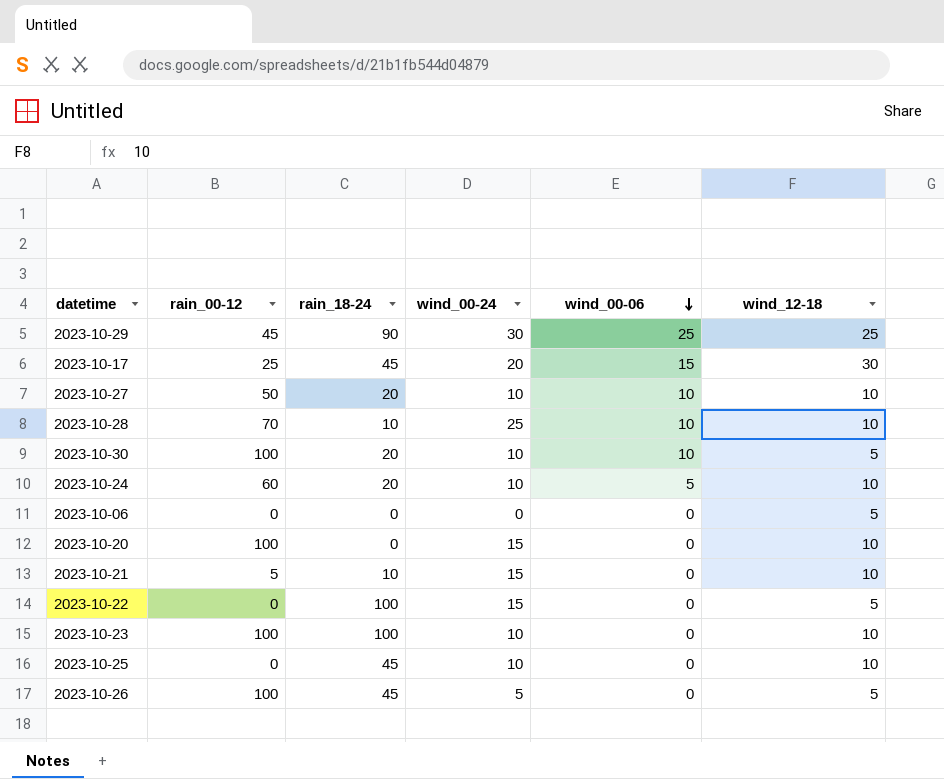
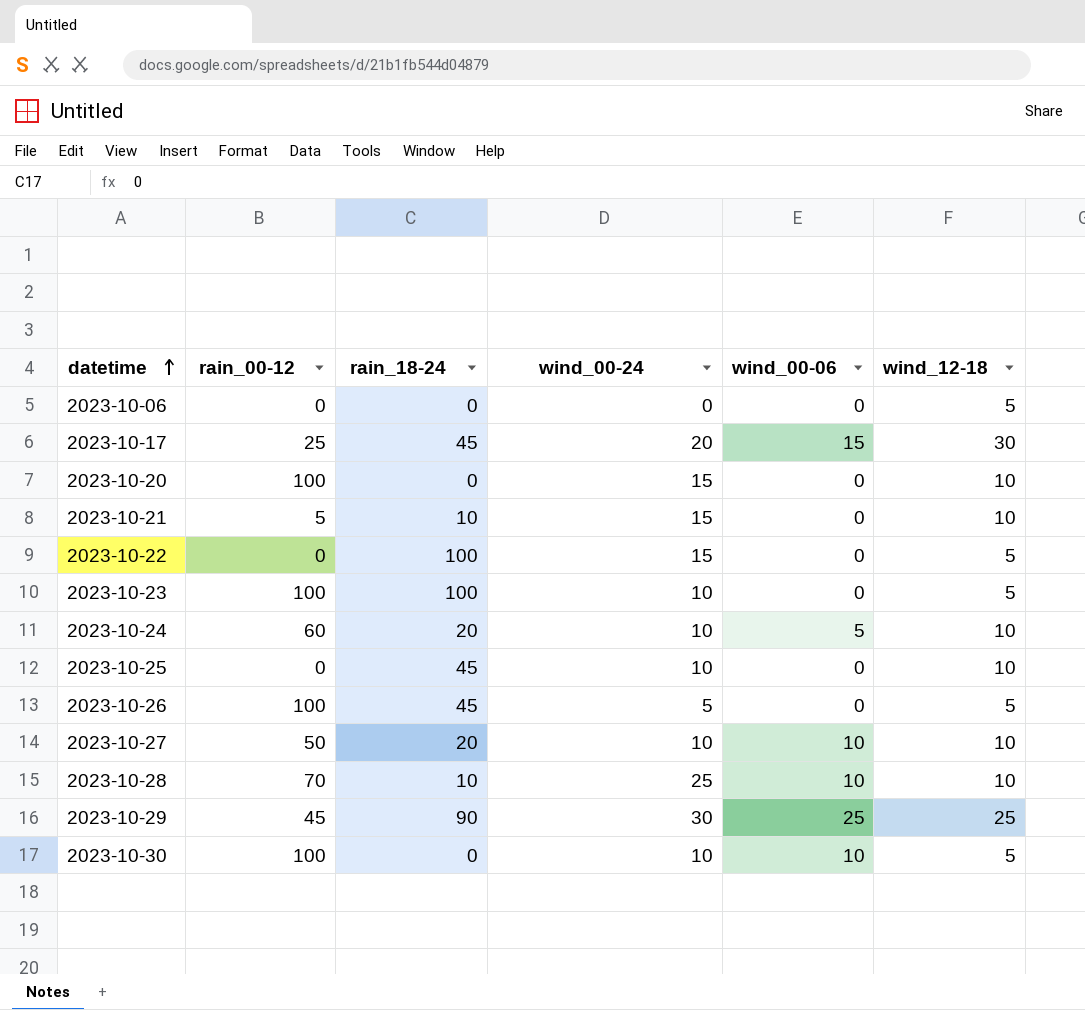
row order: wind_00-06 descending -> datetime ascending
2023-10-23 | wind_12-18: 10 -> 5
2023-10-30 | rain_18-24: 20 -> 0

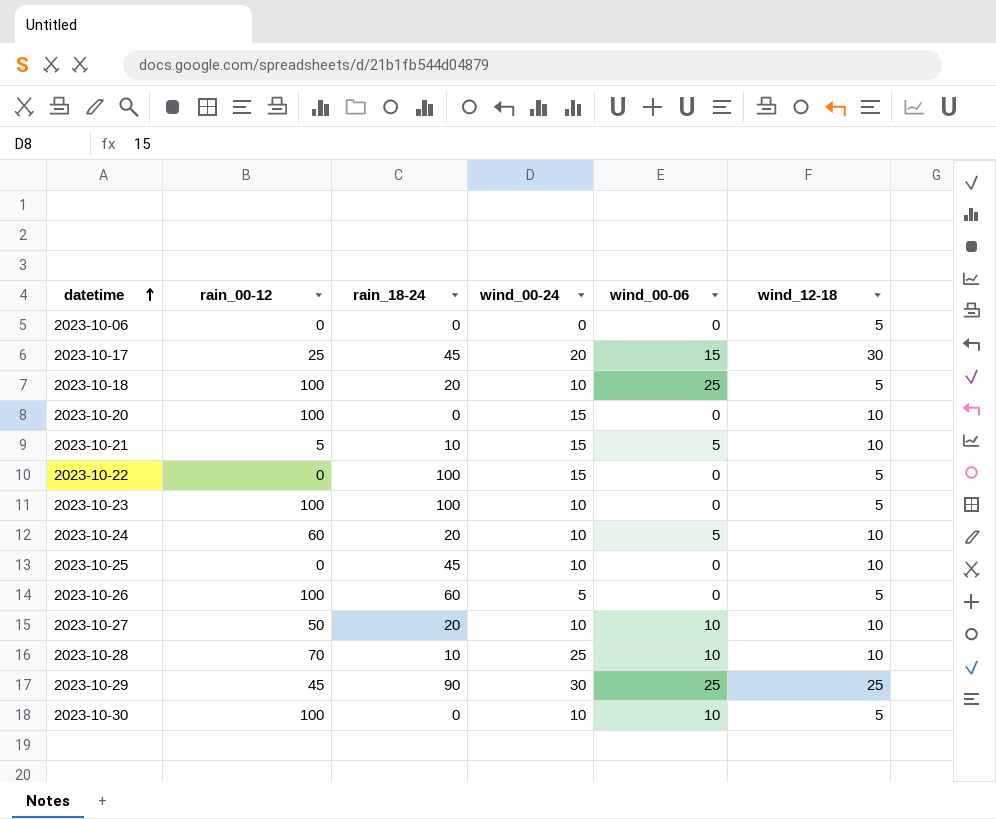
row 2023-10-18: none -> 100 | 20 | 10 | 25 | 5
2023-10-21 | wind_00-06: 0 -> 5
2023-10-26 | rain_18-24: 45 -> 60

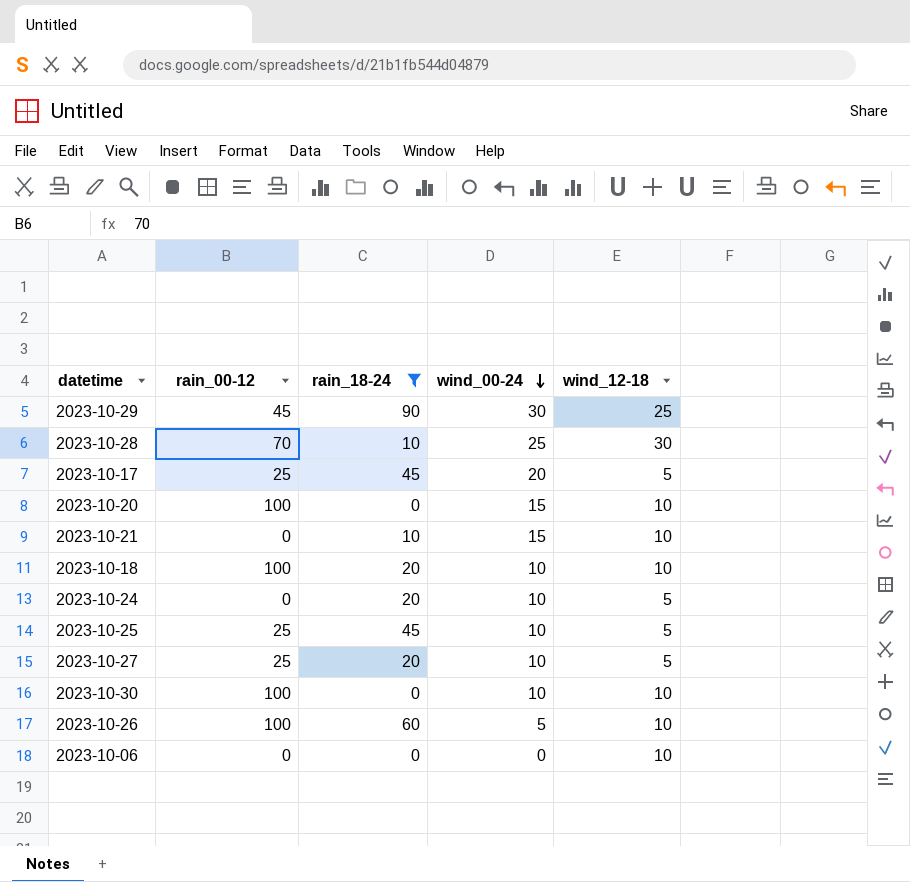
filter: none -> rain_18-24 != 100
row order: datetime ascending -> wind_00-24 descending
column wind_00-06 | position: 5 -> none
2023-10-28 | wind_12-18: 10 -> 30
2023-10-17 | wind_12-18: 30 -> 5
2023-10-21 | rain_00-12: 5 -> 0
2023-10-18 | wind_12-18: 5 -> 10
2023-10-24 | rain_00-12: 60 -> 0
2023-10-24 | wind_12-18: 10 -> 5
2023-10-25 | rain_00-12: 0 -> 25
2023-10-25 | wind_12-18: 10 -> 5
2023-10-27 | rain_00-12: 50 -> 25
2023-10-27 | wind_12-18: 10 -> 5
2023-10-30 | wind_12-18: 5 -> 10
2023-10-26 | wind_12-18: 5 -> 10
2023-10-06 | wind_12-18: 5 -> 10

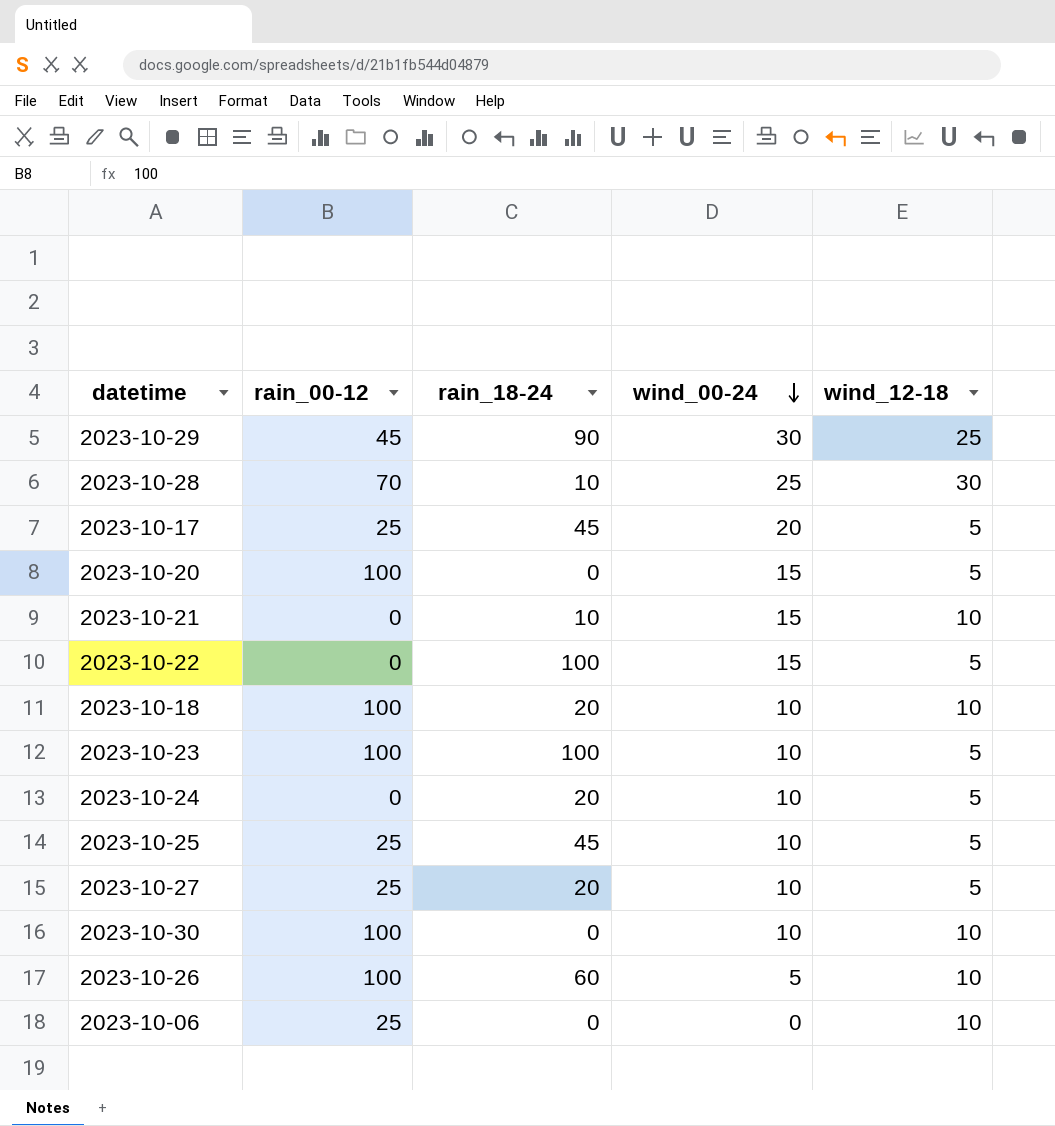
filter: rain_18-24 != 100 -> none
2023-10-20 | wind_12-18: 10 -> 5
2023-10-06 | rain_00-12: 0 -> 25

